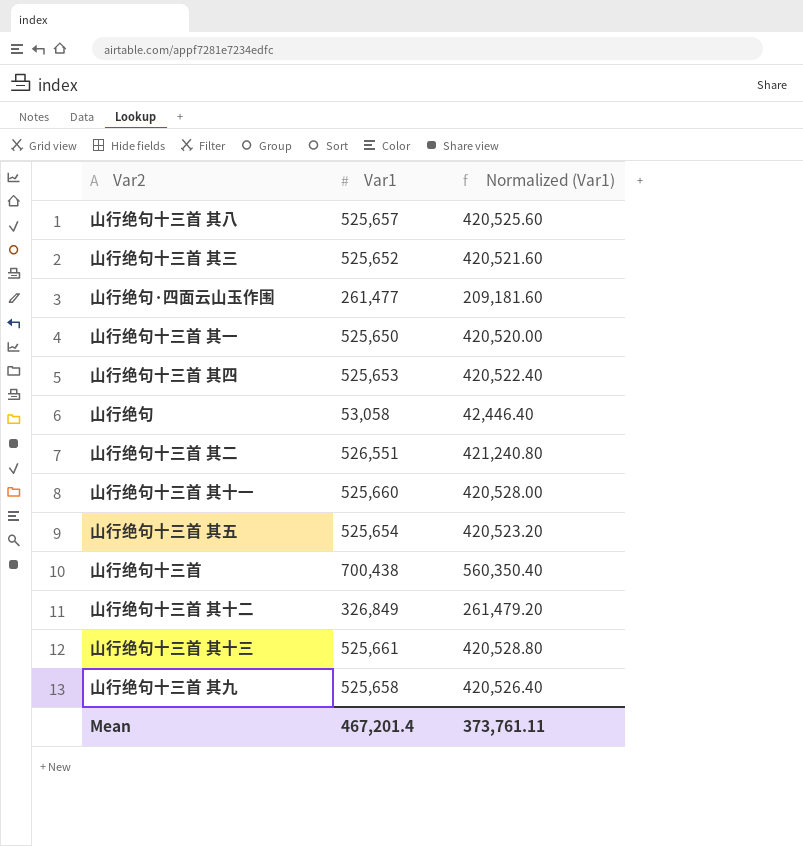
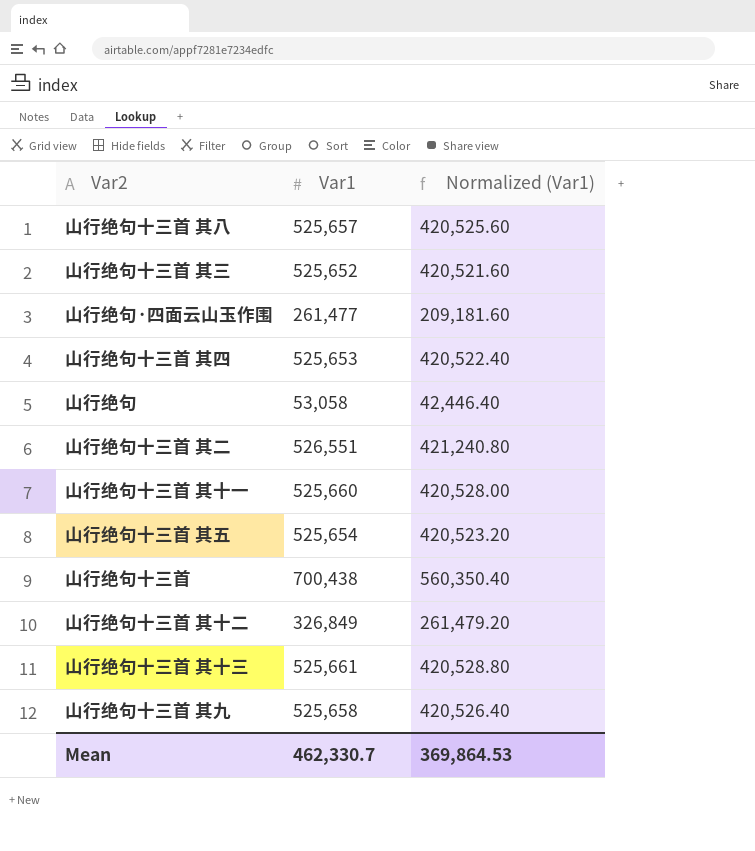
row 山行绝句十三首 其一: 525,650 | 420,520.00 -> none
Mean | Var1: 467,201.4 -> 462,330.7
Mean | Normalized (Var1): 373,761.11 -> 369,864.53

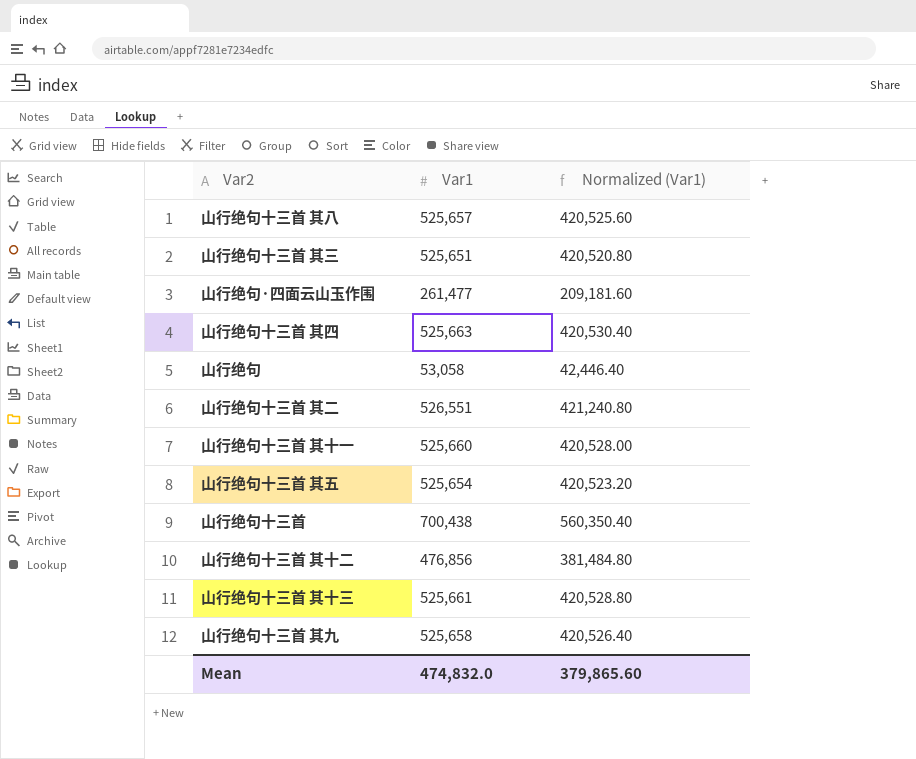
山行绝句十三首 其三 | Var1: 525,652 -> 525,651
山行绝句十三首 其三 | Normalized (Var1): 420,521.60 -> 420,520.80
山行绝句十三首 其四 | Var1: 525,653 -> 525,663
山行绝句十三首 其四 | Normalized (Var1): 420,522.40 -> 420,530.40
山行绝句十三首 其十二 | Var1: 326,849 -> 476,856
山行绝句十三首 其十二 | Normalized (Var1): 261,479.20 -> 381,484.80
Mean | Var1: 462,330.7 -> 474,832.0
Mean | Normalized (Var1): 369,864.53 -> 379,865.60

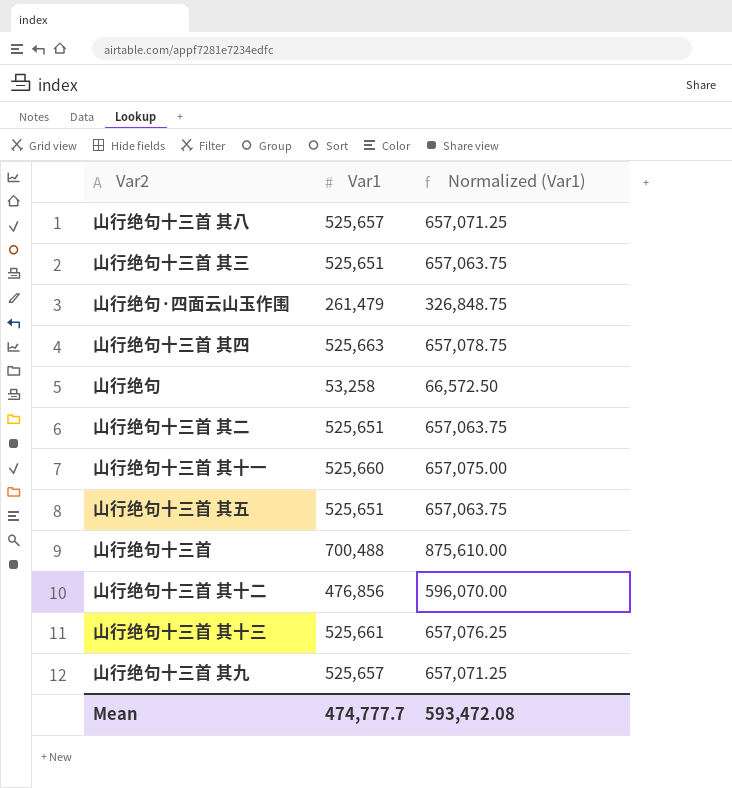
column Normalized (Var1) | formula: [Var1] * 0.8 -> [Var1] * 1.25
山行绝句·四面云山玉作围 | Var1: 261,477 -> 261,479
山行绝句 | Var1: 53,058 -> 53,258
山行绝句十三首 其二 | Var1: 526,551 -> 525,651
山行绝句十三首 其五 | Var1: 525,654 -> 525,651
山行绝句十三首 | Var1: 700,438 -> 700,488
山行绝句十三首 其九 | Var1: 525,658 -> 525,657
Mean | Var1: 474,832.0 -> 474,777.7
Mean | Normalized (Var1): 379,865.60 -> 593,472.08

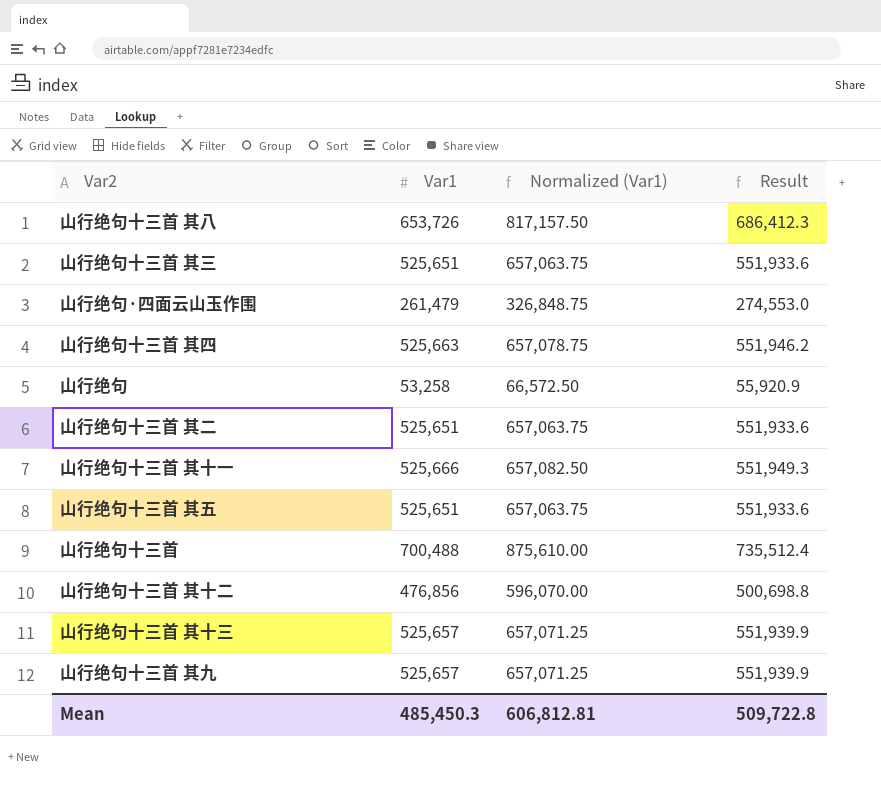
column Result | formula: none -> [Var1] * 1.05
山行绝句十三首 其八 | Var1: 525,657 -> 653,726
山行绝句十三首 其八 | Normalized (Var1): 657,071.25 -> 817,157.50
山行绝句十三首 其十一 | Var1: 525,660 -> 525,666
山行绝句十三首 其十一 | Normalized (Var1): 657,075.00 -> 657,082.50
山行绝句十三首 其十三 | Var1: 525,661 -> 525,657
山行绝句十三首 其十三 | Normalized (Var1): 657,076.25 -> 657,071.25
Mean | Var1: 474,777.7 -> 485,450.3
Mean | Normalized (Var1): 593,472.08 -> 606,812.81

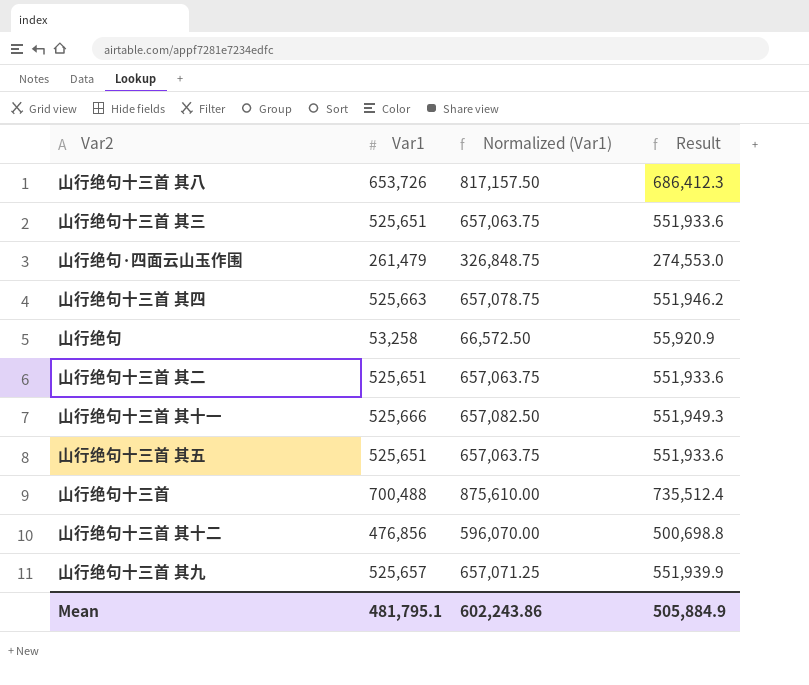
row 山行绝句十三首 其十三: 525,657 | 657,071.25 | 551,939.9 -> none
Mean | Var1: 485,450.3 -> 481,795.1
Mean | Normalized (Var1): 606,812.81 -> 602,243.86
Mean | Result: 509,722.8 -> 505,884.9

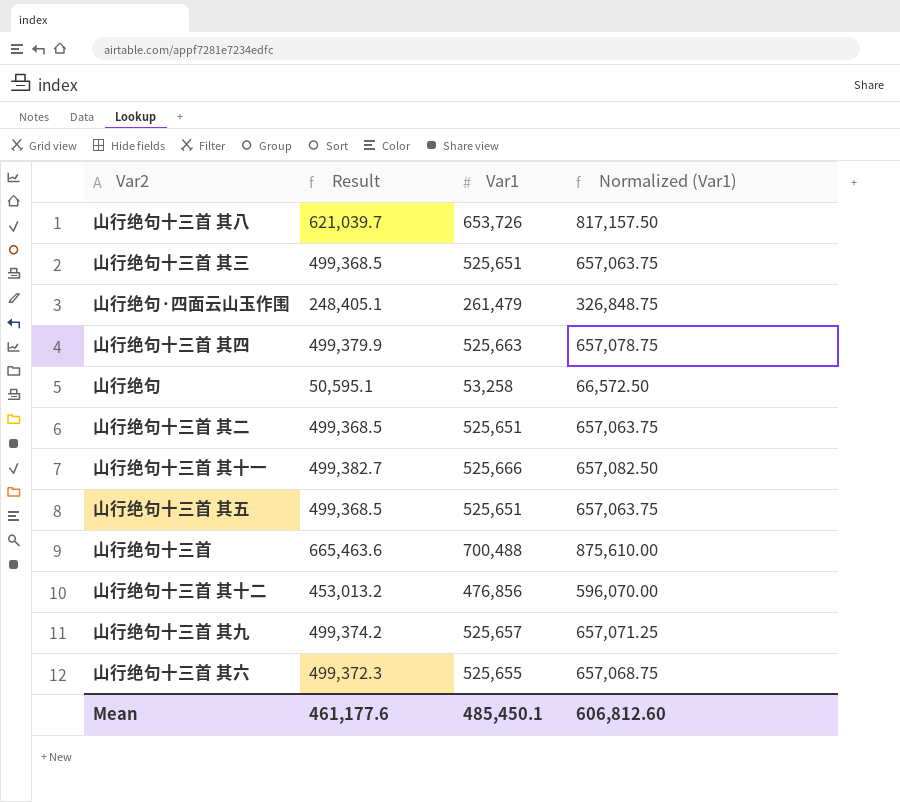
column Result | formula: [Var1] * 1.05 -> [Var1] * 0.95
column Result | position: 4 -> 2
row 山行绝句十三首 其六: none -> 499,372.3 | 525,655 | 657,068.75
Mean | Result: 505,884.9 -> 461,177.6
Mean | Var1: 481,795.1 -> 485,450.1
Mean | Normalized (Var1): 602,243.86 -> 606,812.60

